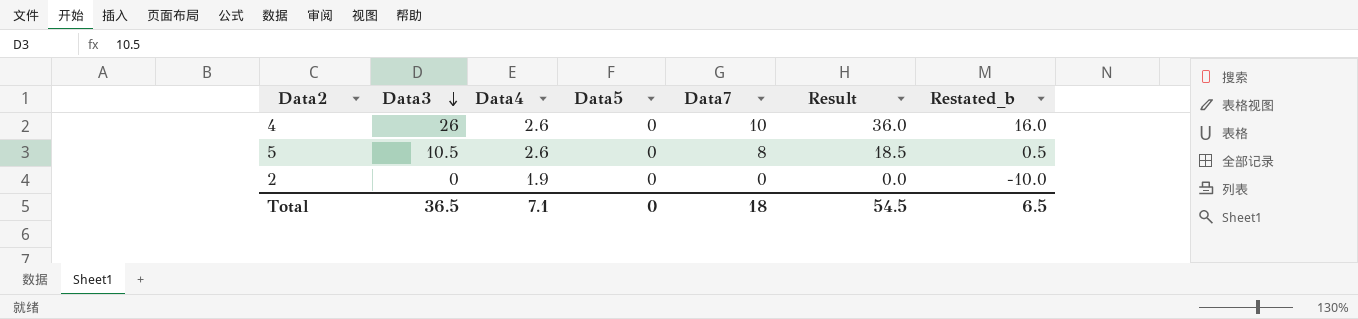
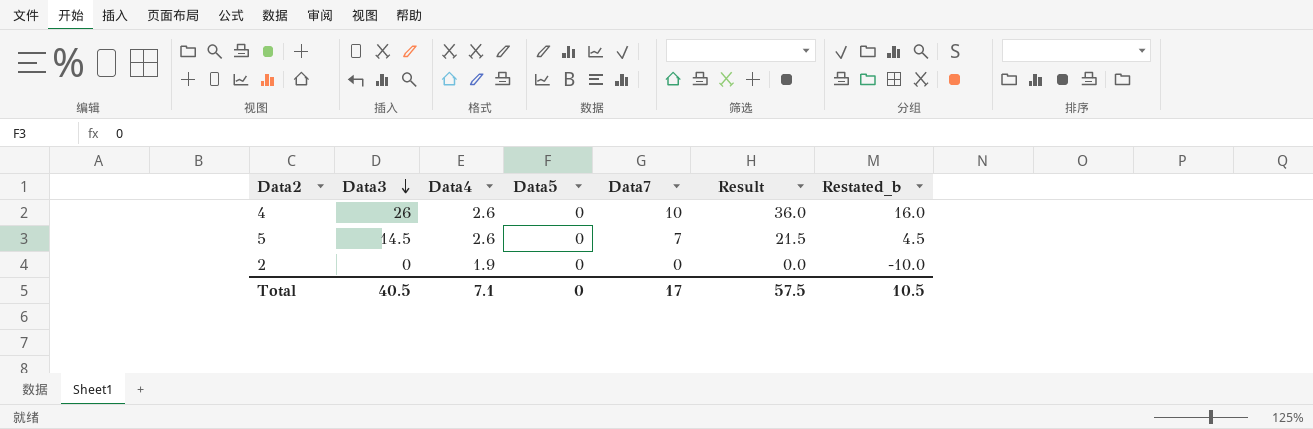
5 | Data3: 10.5 -> 14.5
5 | Data7: 8 -> 7
5 | Result: 18.5 -> 21.5
5 | Restated_b: 0.5 -> 4.5
Total | Data3: 36.5 -> 40.5
Total | Data7: 18 -> 17
Total | Result: 54.5 -> 57.5
Total | Restated_b: 6.5 -> 10.5

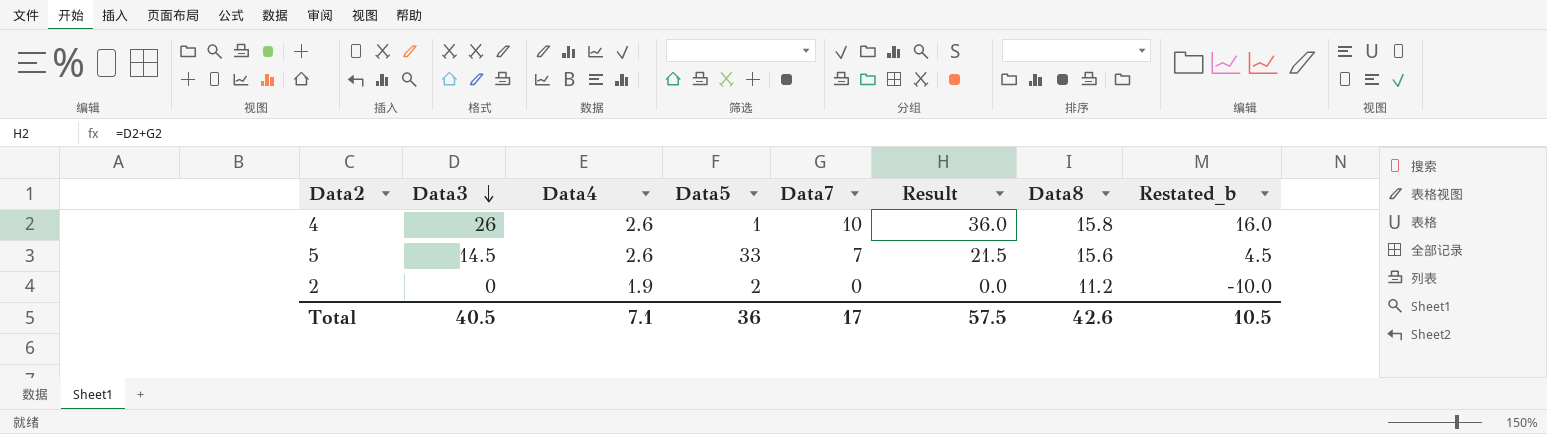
column Data8 | position: none -> 7
4 | Data5: 0 -> 1
5 | Data5: 0 -> 33
2 | Data5: 0 -> 2
Total | Data5: 0 -> 36

